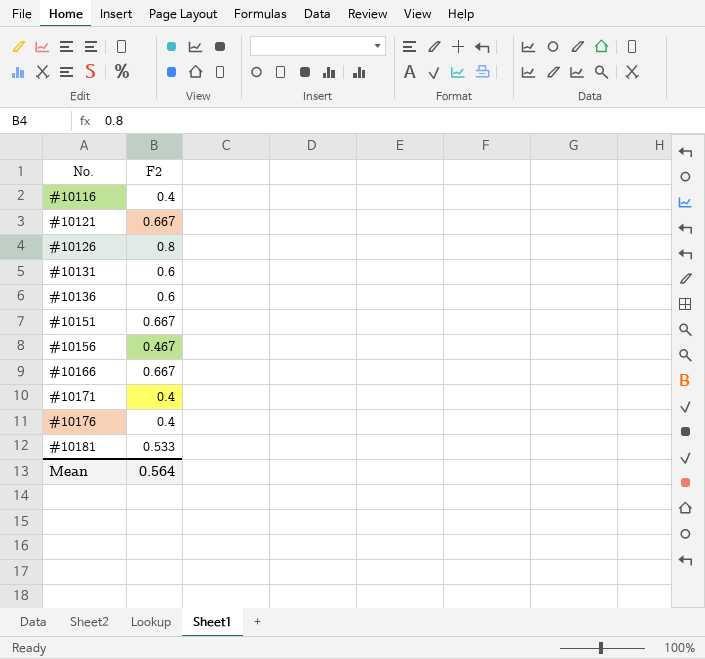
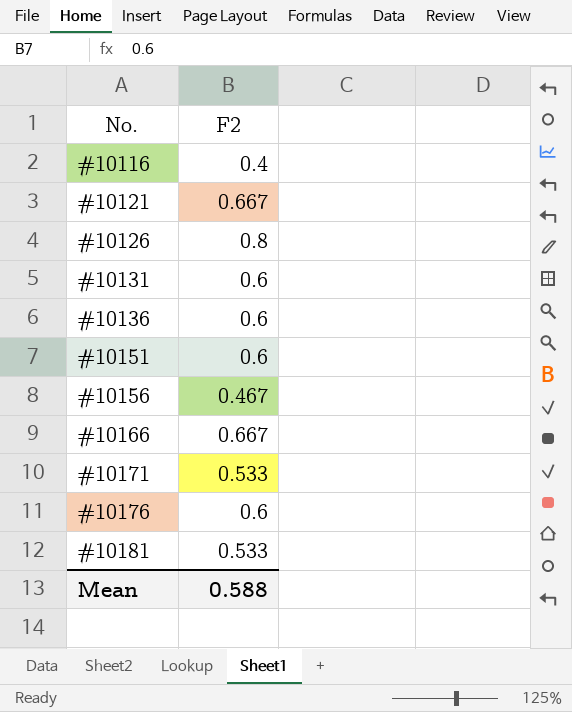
#10151 | F2: 0.667 -> 0.6
#10171 | F2: 0.4 -> 0.533
#10176 | F2: 0.4 -> 0.6
Mean | F2: 0.564 -> 0.588

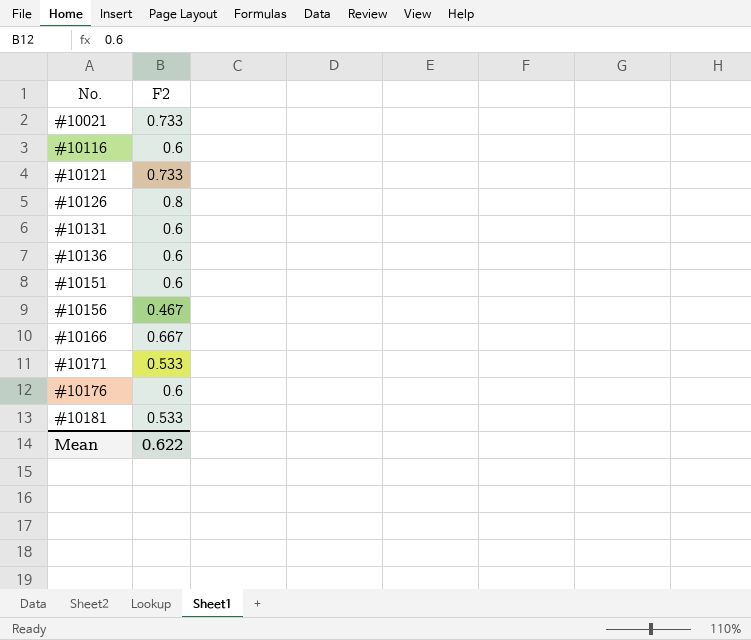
row #10021: none -> 0.733
#10116 | F2: 0.4 -> 0.6
#10121 | F2: 0.667 -> 0.733
Mean | F2: 0.588 -> 0.622

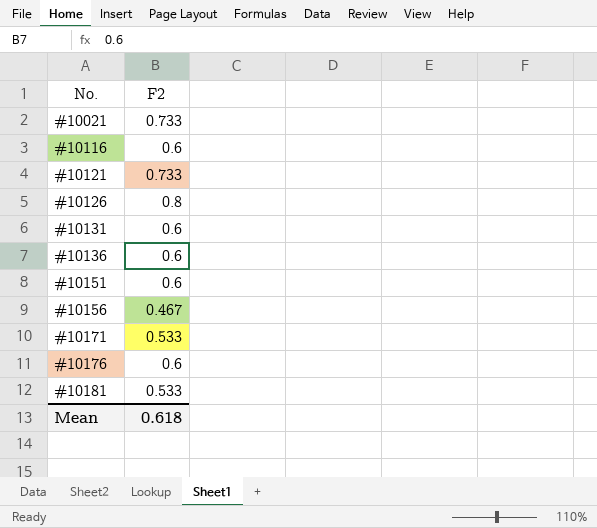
row #10166: 0.667 -> none
Mean | F2: 0.622 -> 0.618

